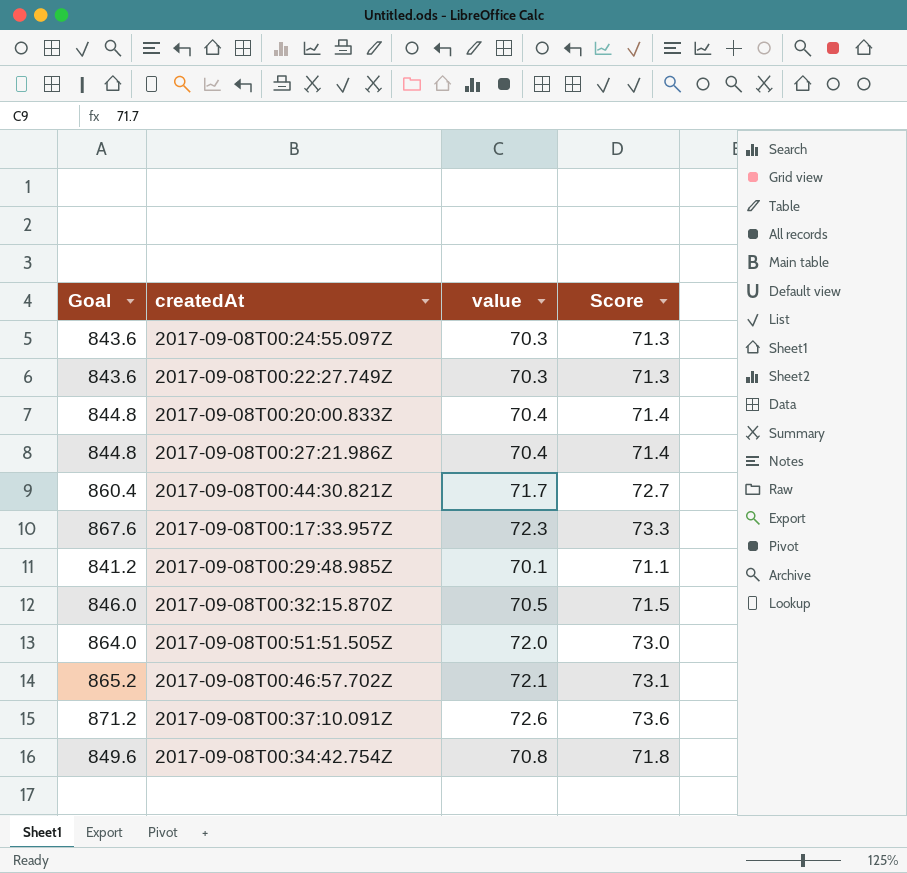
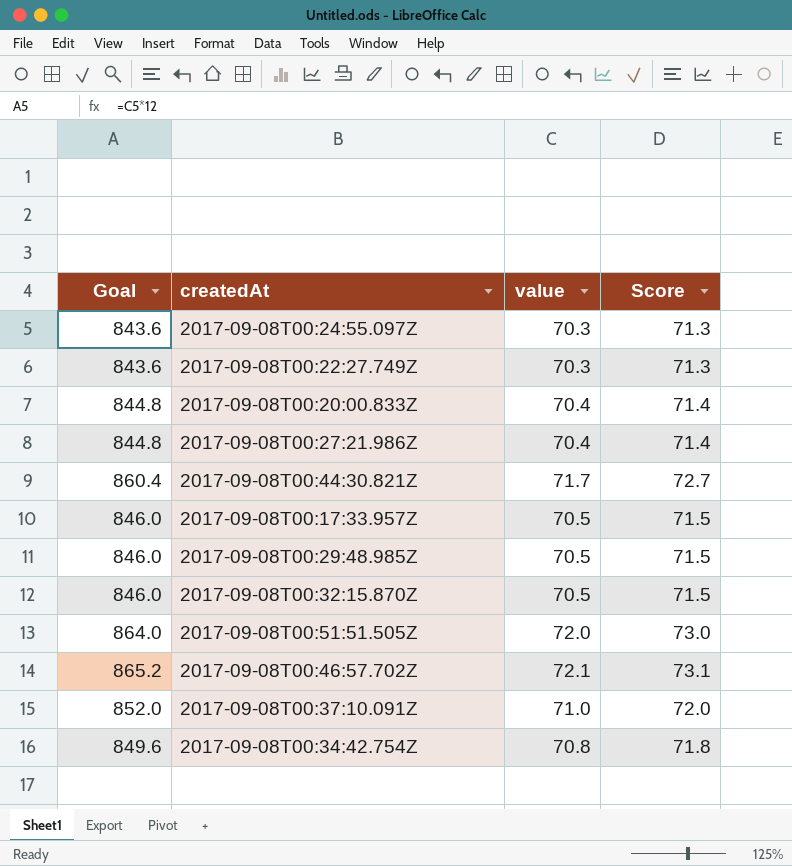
2017-09-08T00:17:33.957Z | Goal: 867.6 -> 846.0
2017-09-08T00:17:33.957Z | value: 72.3 -> 70.5
2017-09-08T00:17:33.957Z | Score: 73.3 -> 71.5
2017-09-08T00:29:48.985Z | Goal: 841.2 -> 846.0
2017-09-08T00:29:48.985Z | value: 70.1 -> 70.5
2017-09-08T00:29:48.985Z | Score: 71.1 -> 71.5
2017-09-08T00:37:10.091Z | Goal: 871.2 -> 852.0
2017-09-08T00:37:10.091Z | value: 72.6 -> 71.0
2017-09-08T00:37:10.091Z | Score: 73.6 -> 72.0

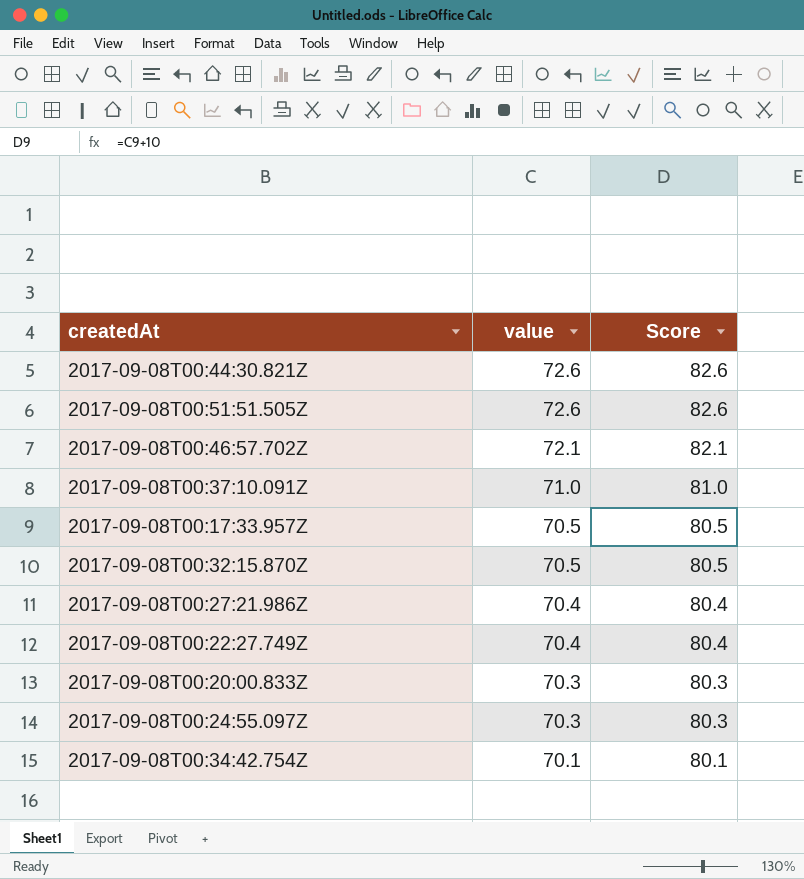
row order: none -> value descending
column Goal | formula: [value] * 12 -> none
column Score | formula: [value] + 1 -> [value] + 10
row 2017-09-08T00:29:48.985Z: 846.0 | 70.5 | 71.5 -> none
2017-09-08T00:44:30.821Z | value: 71.7 -> 72.6
2017-09-08T00:51:51.505Z | value: 72.0 -> 72.6
2017-09-08T00:22:27.749Z | value: 70.3 -> 70.4
2017-09-08T00:20:00.833Z | value: 70.4 -> 70.3
2017-09-08T00:34:42.754Z | value: 70.8 -> 70.1

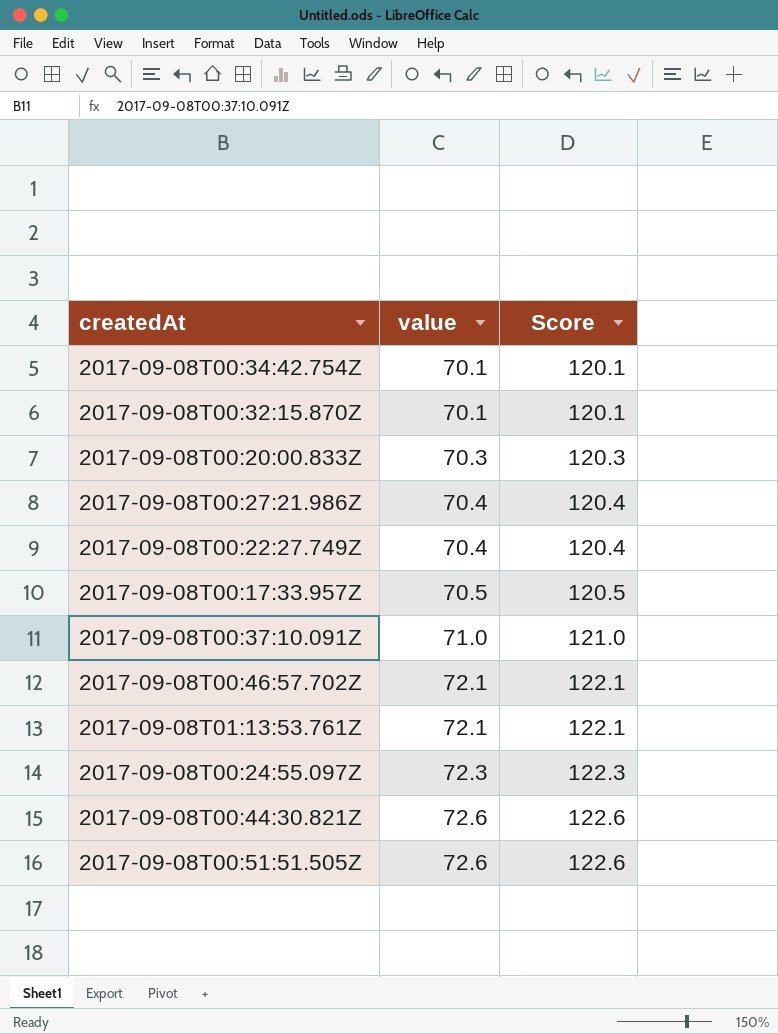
row order: value descending -> value ascending
column Score | formula: [value] + 10 -> [value] + 50
2017-09-08T00:32:15.870Z | value: 70.5 -> 70.1
row 2017-09-08T01:13:53.761Z: none -> 72.1 | 122.1
2017-09-08T00:24:55.097Z | value: 70.3 -> 72.3

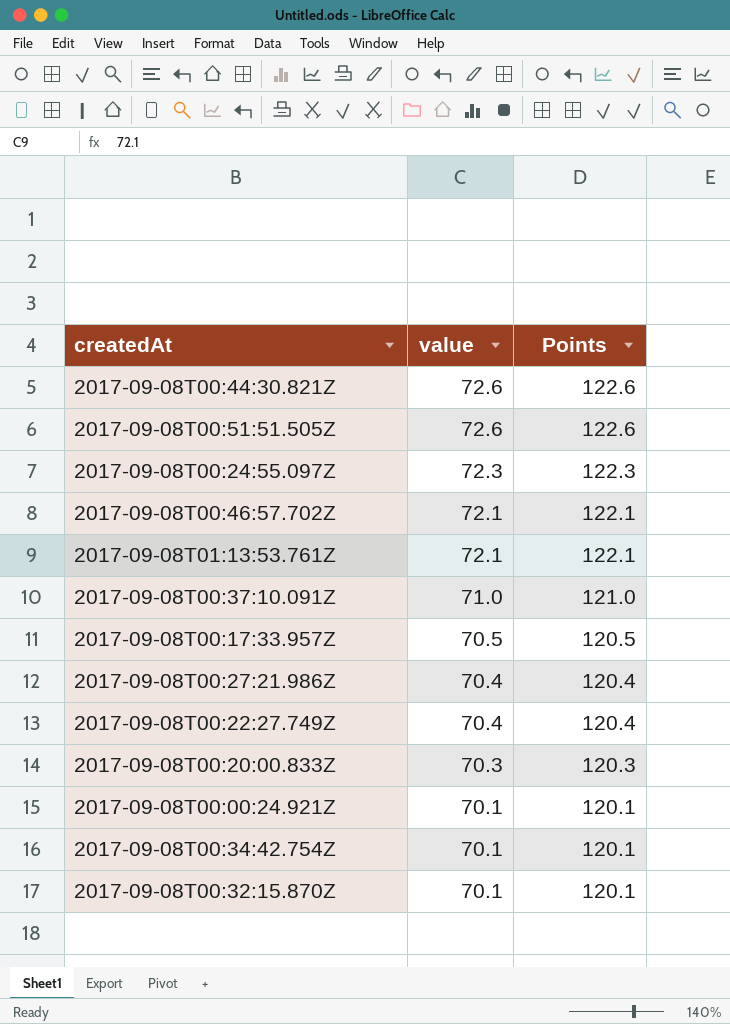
row order: value ascending -> value descending
column name: Score -> Points
row 2017-09-08T00:00:24.921Z: none -> 70.1 | 120.1

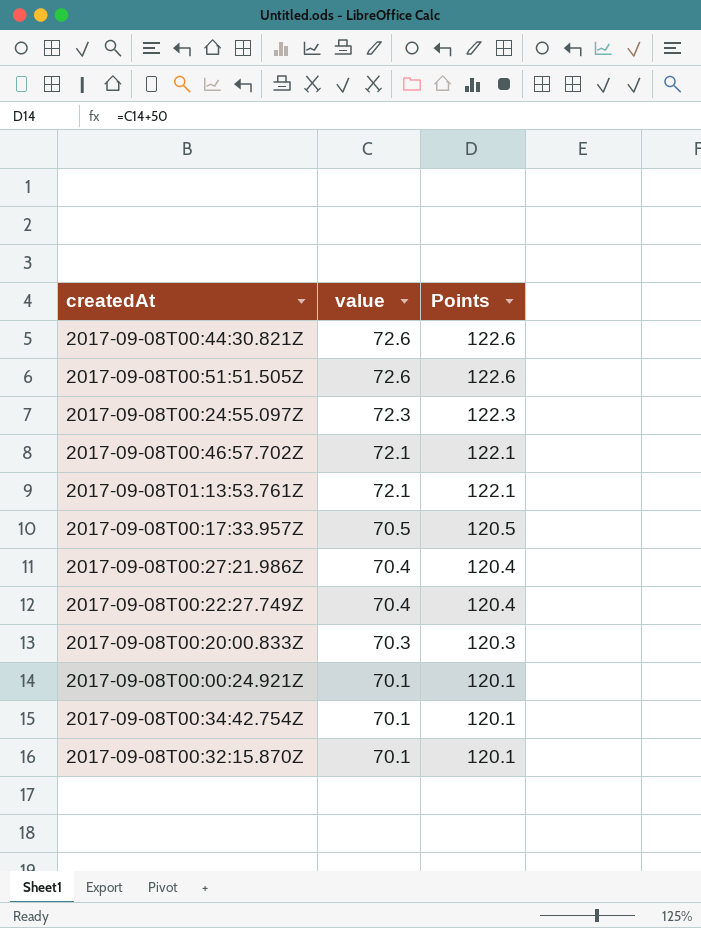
row 2017-09-08T00:37:10.091Z: 71.0 | 121.0 -> none

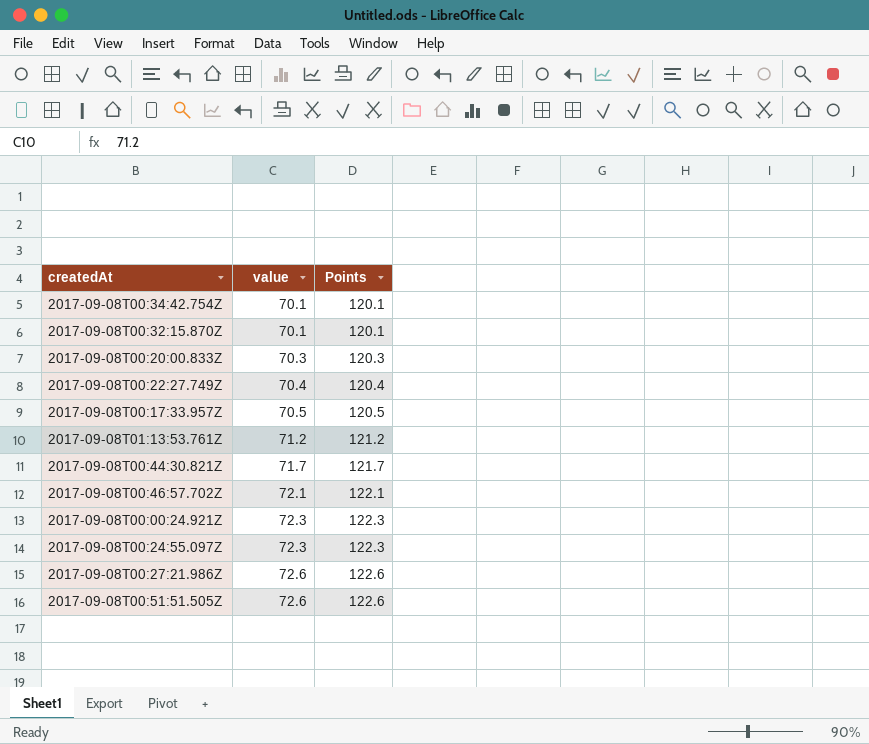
row order: value descending -> value ascending
2017-09-08T01:13:53.761Z | value: 72.1 -> 71.2
2017-09-08T01:13:53.761Z | Points: 122.1 -> 121.2
2017-09-08T00:44:30.821Z | value: 72.6 -> 71.7
2017-09-08T00:44:30.821Z | Points: 122.6 -> 121.7
2017-09-08T00:00:24.921Z | value: 70.1 -> 72.3
2017-09-08T00:00:24.921Z | Points: 120.1 -> 122.3
2017-09-08T00:27:21.986Z | value: 70.4 -> 72.6
2017-09-08T00:27:21.986Z | Points: 120.4 -> 122.6

